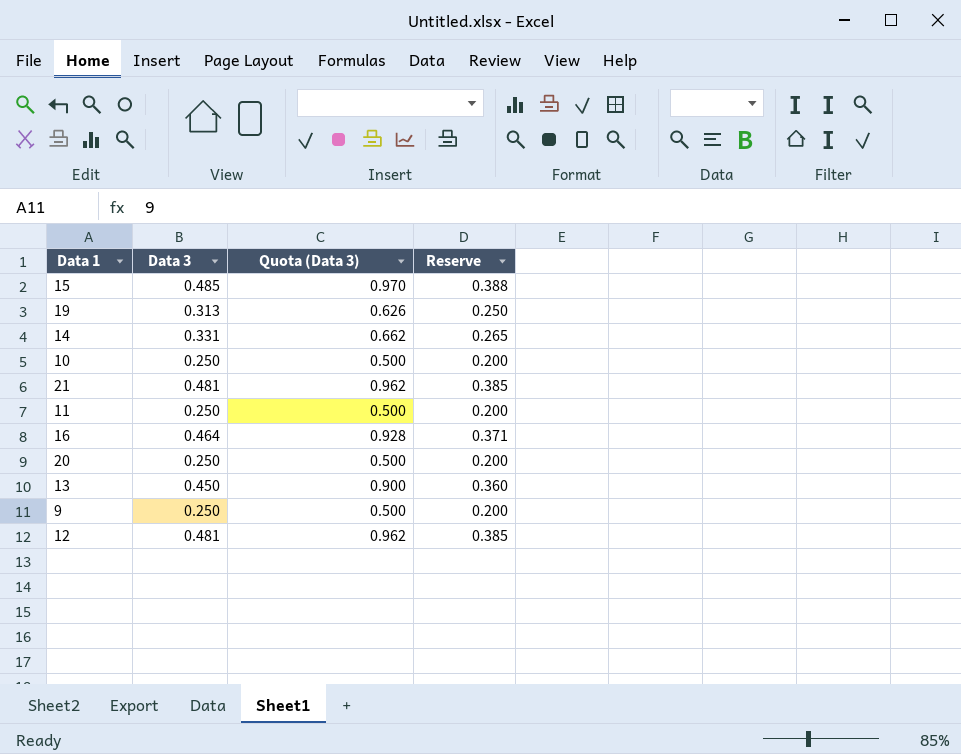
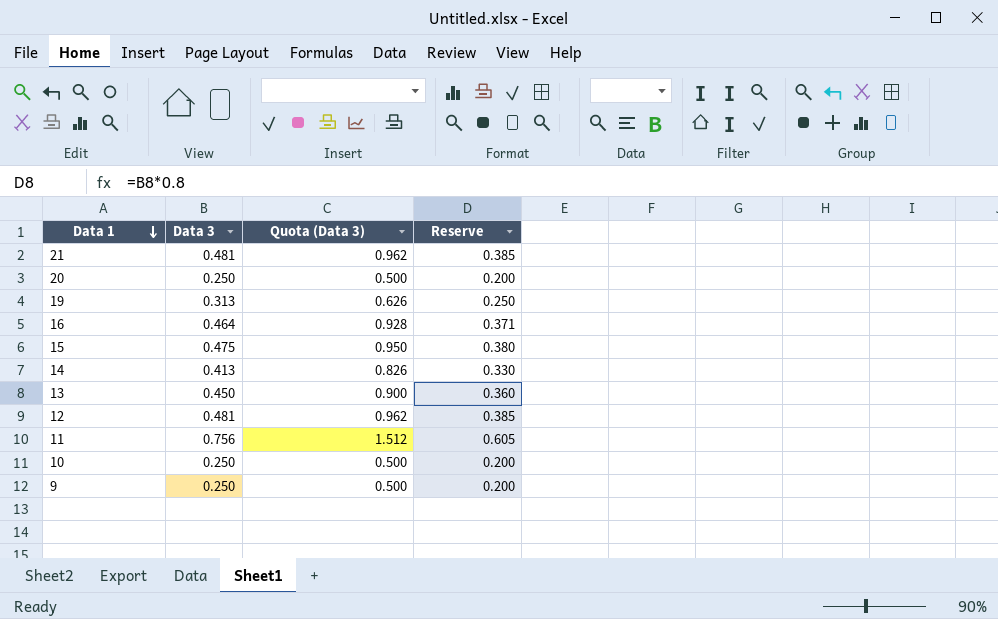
row order: none -> Data 1 descending
15 | Data 3: 0.485 -> 0.475
15 | Quota (Data 3): 0.970 -> 0.950
15 | Reserve: 0.388 -> 0.380
14 | Data 3: 0.331 -> 0.413
14 | Quota (Data 3): 0.662 -> 0.826
14 | Reserve: 0.265 -> 0.330
11 | Data 3: 0.250 -> 0.756
11 | Quota (Data 3): 0.500 -> 1.512
11 | Reserve: 0.200 -> 0.605

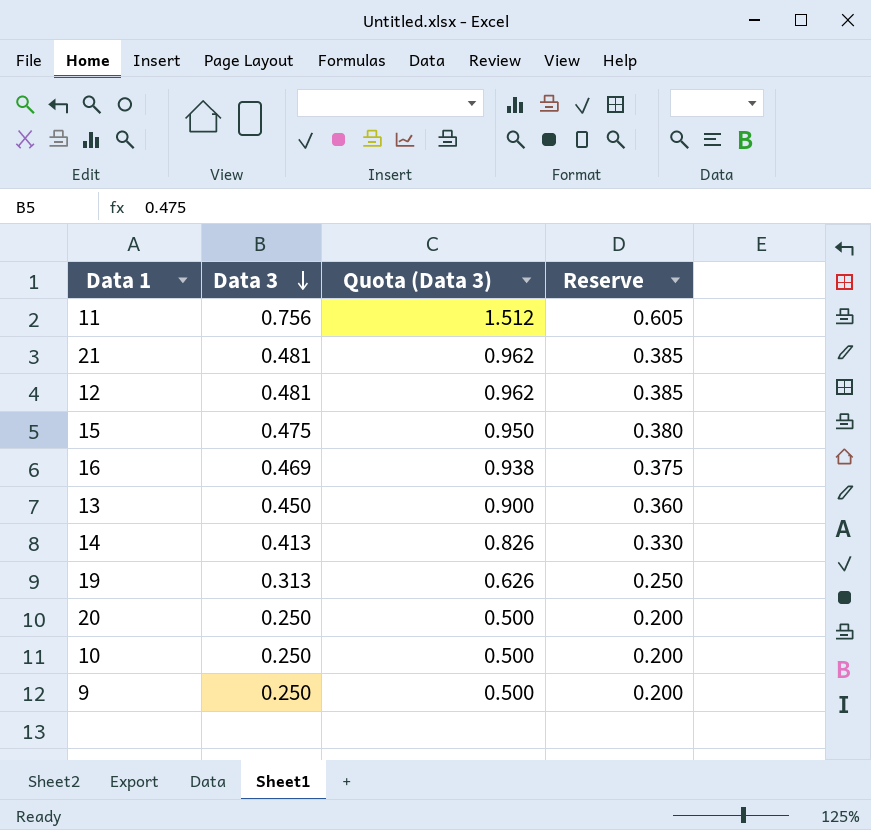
row order: Data 1 descending -> Data 3 descending
16 | Data 3: 0.464 -> 0.469
16 | Quota (Data 3): 0.928 -> 0.938
16 | Reserve: 0.371 -> 0.375

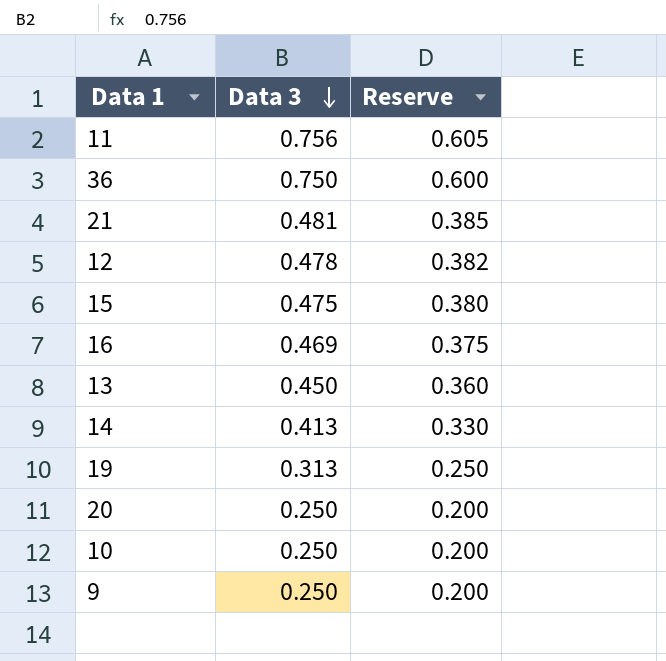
column Quota (Data 3) | formula: [Data 3] * 2 -> none
row 36: none -> 0.750 | 0.600
12 | Data 3: 0.481 -> 0.478
12 | Reserve: 0.385 -> 0.382

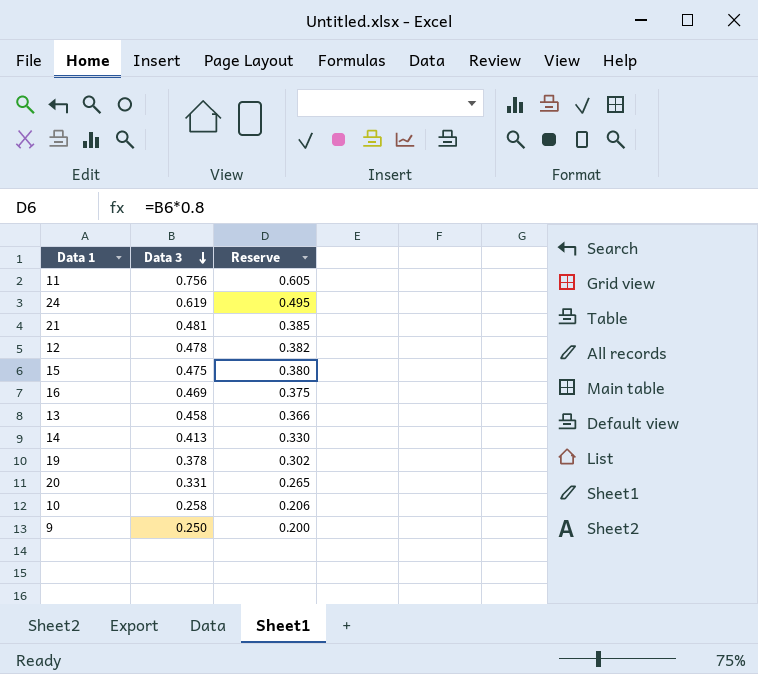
row 36: 0.750 | 0.600 -> none
row 24: none -> 0.619 | 0.495
13 | Data 3: 0.450 -> 0.458
13 | Reserve: 0.360 -> 0.366
19 | Data 3: 0.313 -> 0.378
19 | Reserve: 0.250 -> 0.302
20 | Data 3: 0.250 -> 0.331
20 | Reserve: 0.200 -> 0.265
10 | Data 3: 0.250 -> 0.258
10 | Reserve: 0.200 -> 0.206

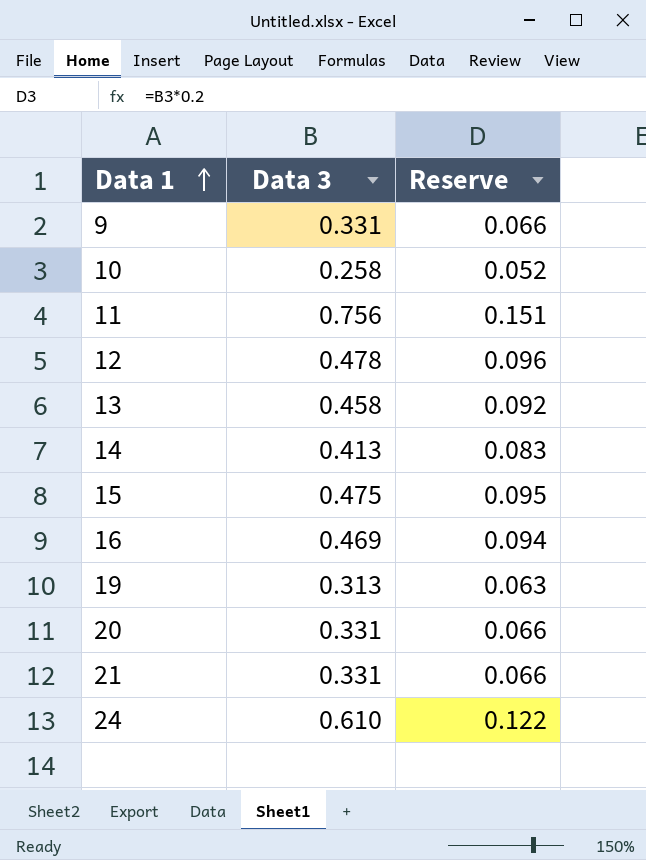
row order: Data 3 descending -> Data 1 ascending
column Reserve | formula: [Data 3] * 0.8 -> [Data 3] * 0.2
9 | Data 3: 0.250 -> 0.331
19 | Data 3: 0.378 -> 0.313
21 | Data 3: 0.481 -> 0.331
24 | Data 3: 0.619 -> 0.610

